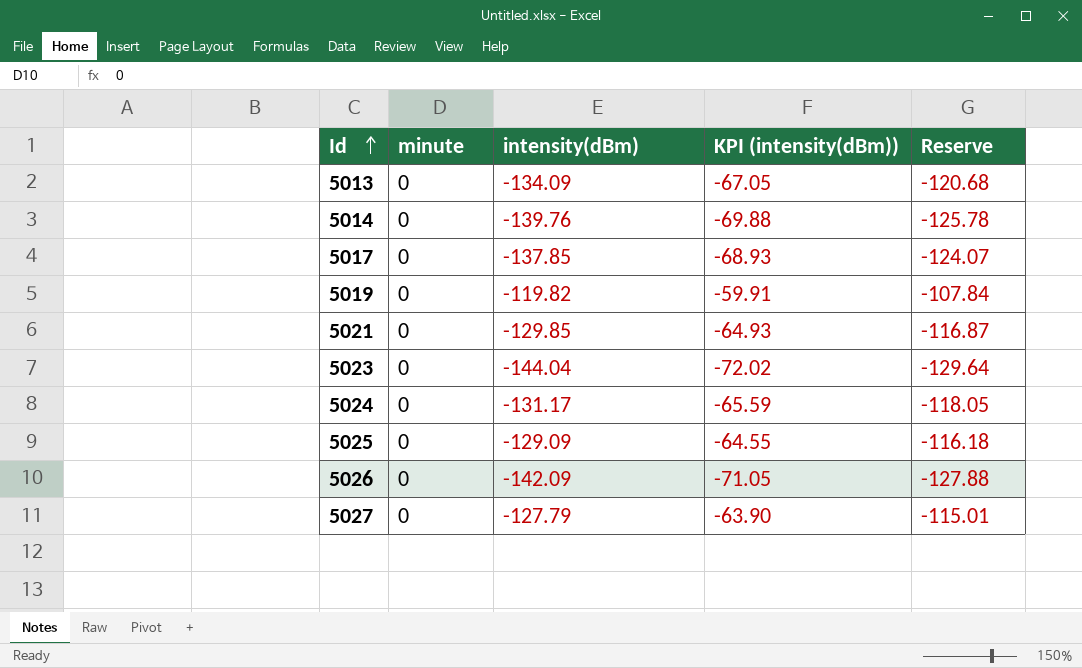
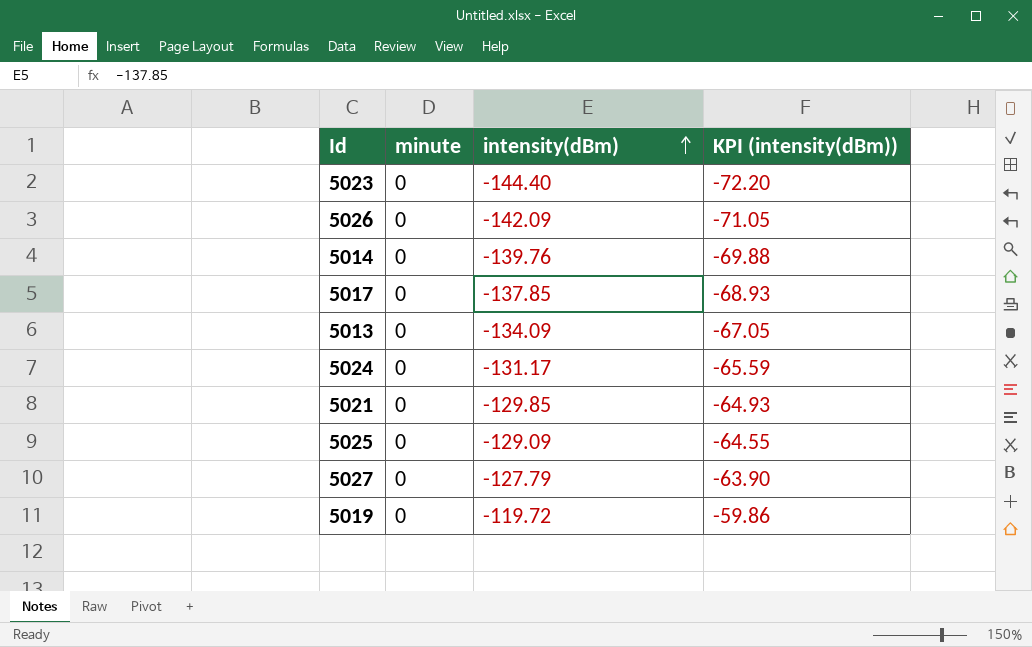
row order: Id ascending -> intensity(dBm) ascending
column Reserve | formula: [intensity(dBm)] * 0.9 -> none
5023 | intensity(dBm): -144.04 -> -144.40
5023 | KPI (intensity(dBm)): -72.02 -> -72.20
5019 | intensity(dBm): -119.82 -> -119.72
5019 | KPI (intensity(dBm)): -59.91 -> -59.86

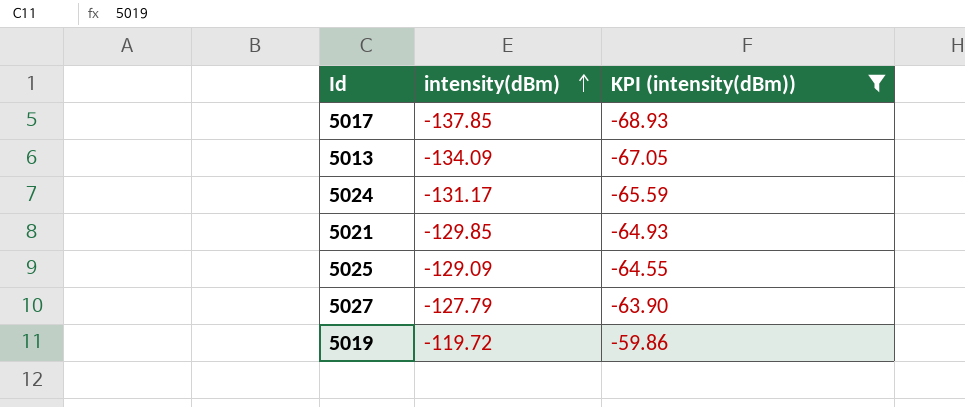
filter: none -> KPI (intensity(dBm)) >= -68.93
column minute | position: 2 -> none

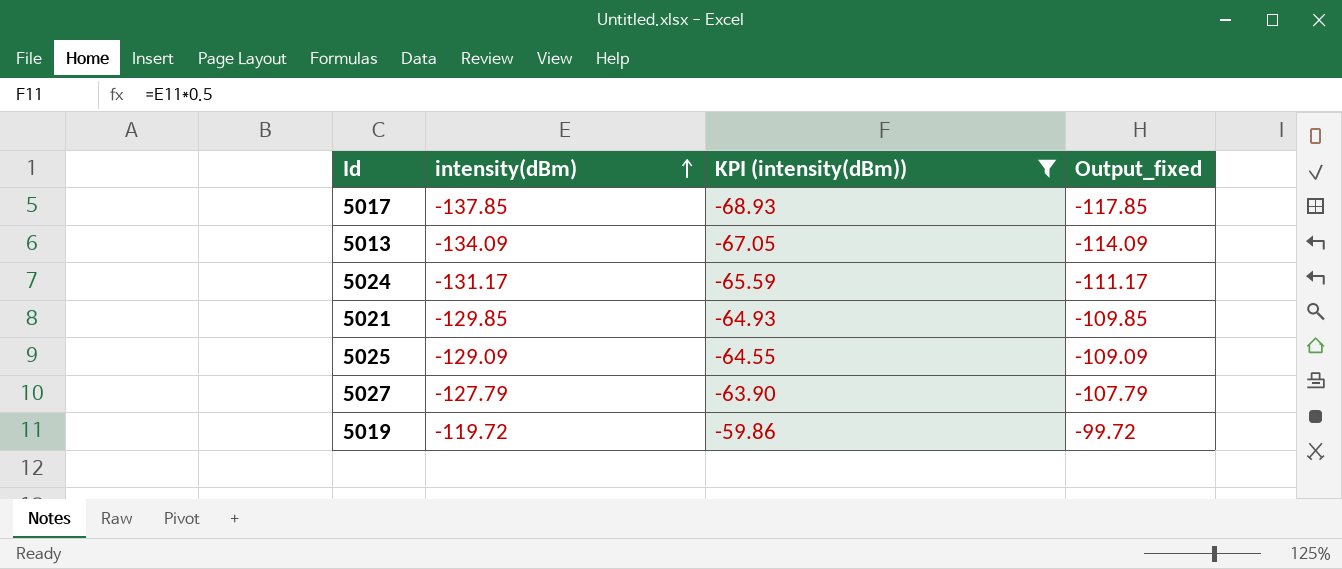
column Output_fixed | formula: none -> [intensity(dBm)] + 20

